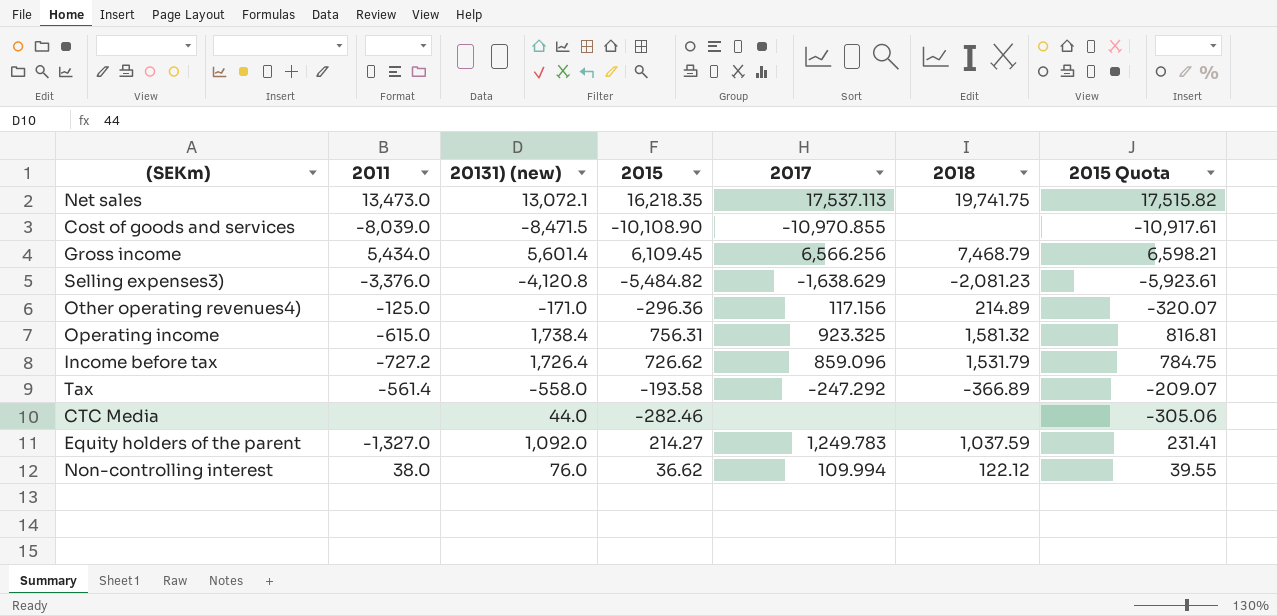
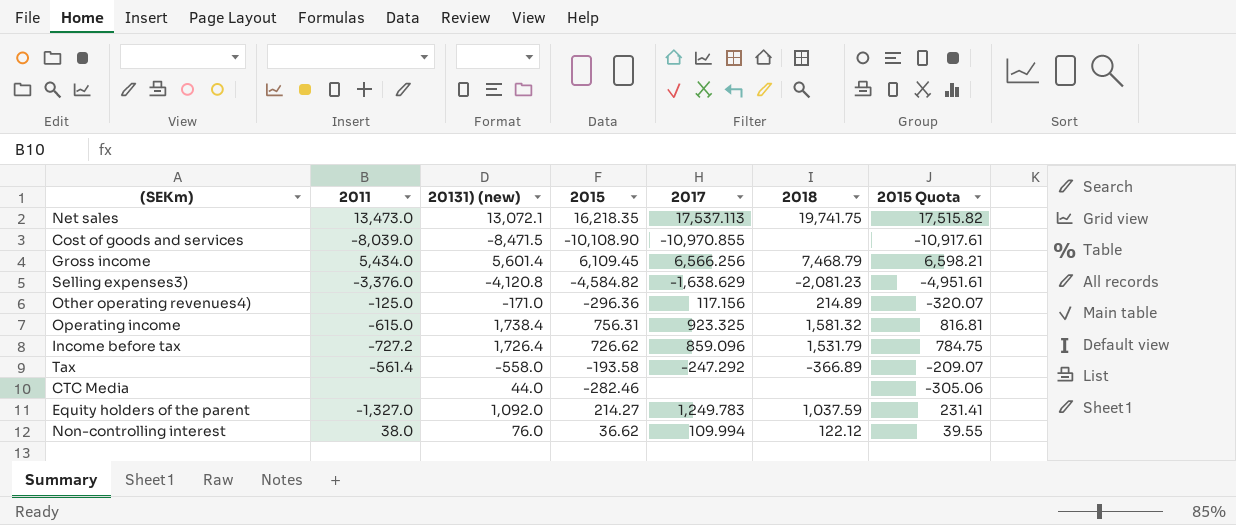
Selling expenses3) | 2015: -5,484.82 -> -4,584.82
Selling expenses3) | 2015 Quota: -5,923.61 -> -4,951.61

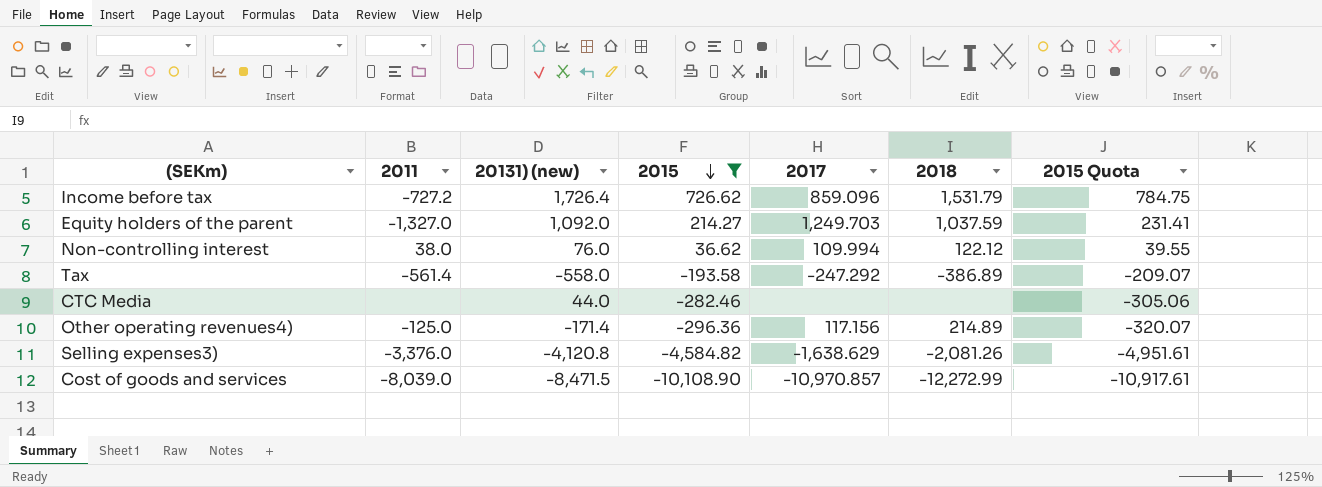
filter: none -> 2015 <= 726.62
row order: none -> 2015 descending
Equity holders of the parent | 2017: 1,249.783 -> 1,249.703
Tax | 2018: -366.89 -> -386.89
Other operating revenues4) | 20131) (new): -171.0 -> -171.4
Selling expenses3) | 2018: -2,081.23 -> -2,081.26
Cost of goods and services | 2017: -10,970.855 -> -10,970.857
Cost of goods and services | 2018: none -> -12,272.99

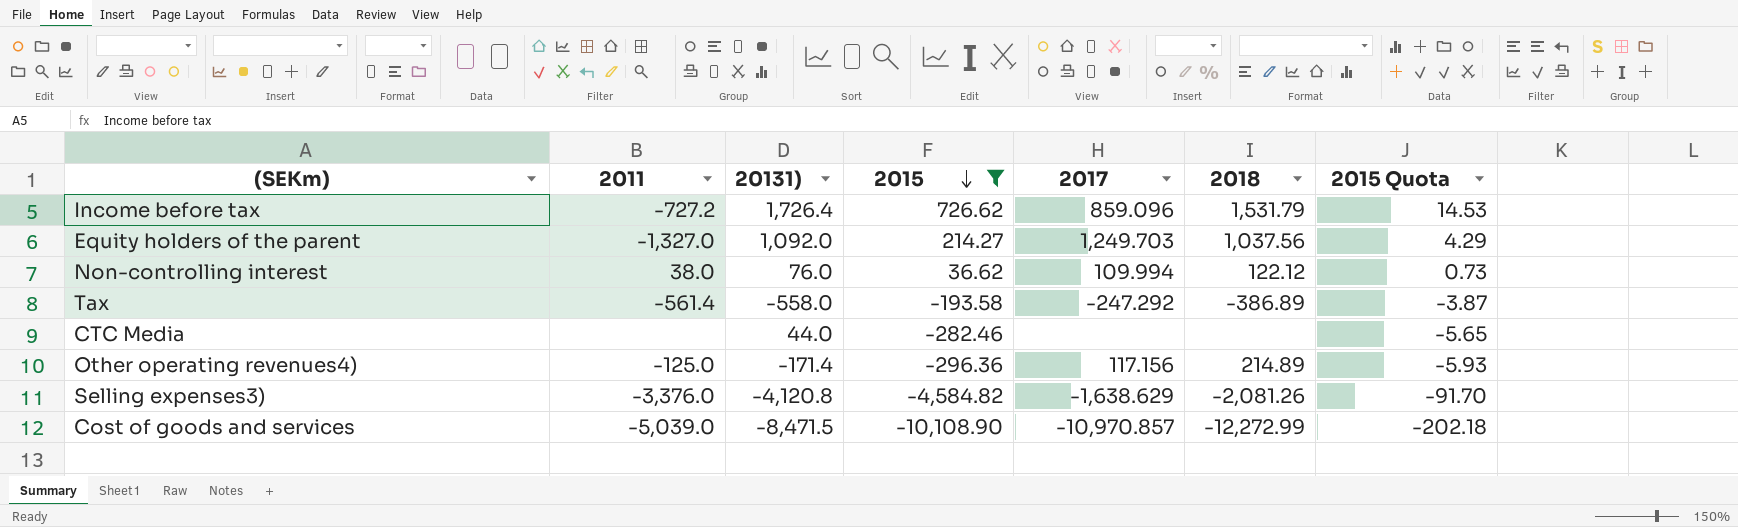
column name: 20131) (new) -> 20131)
column 2015 Quota | formula: [2015] * 1.08 -> [2015] * 0.02
Equity holders of the parent | 2018: 1,037.59 -> 1,037.56
Cost of goods and services | 2011: -8,039.0 -> -5,039.0

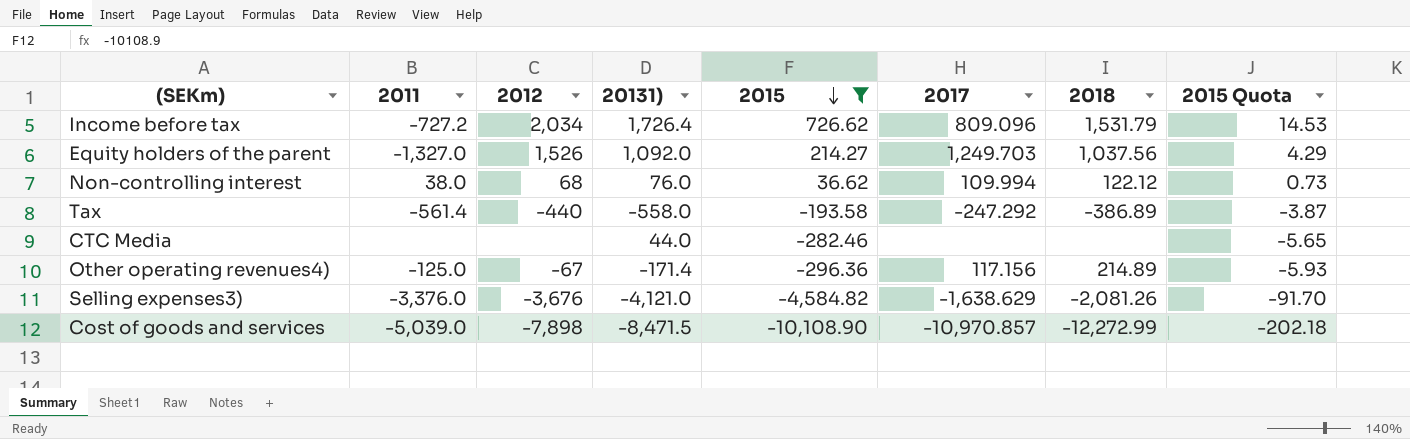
column 2012 | position: none -> 3
Income before tax | 2017: 859.096 -> 809.096
Selling expenses3) | 20131): -4,120.8 -> -4,121.0

